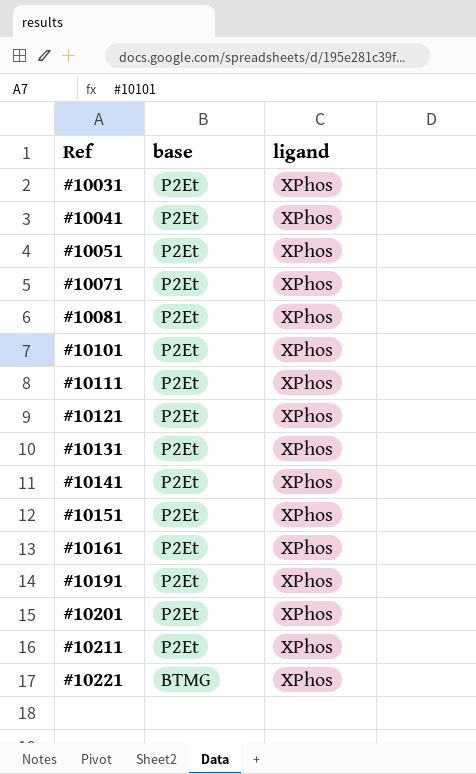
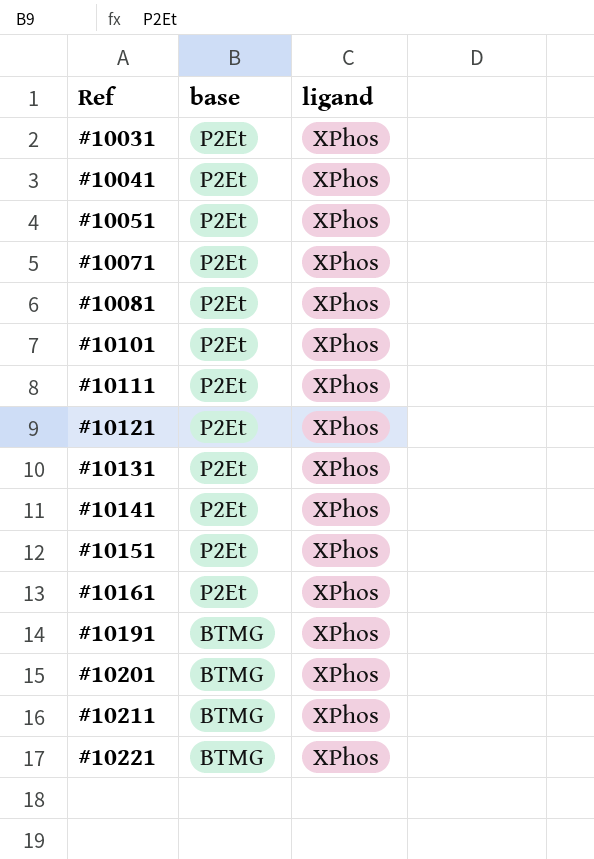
#10191 | base: P2Et -> BTMG
#10201 | base: P2Et -> BTMG
#10211 | base: P2Et -> BTMG

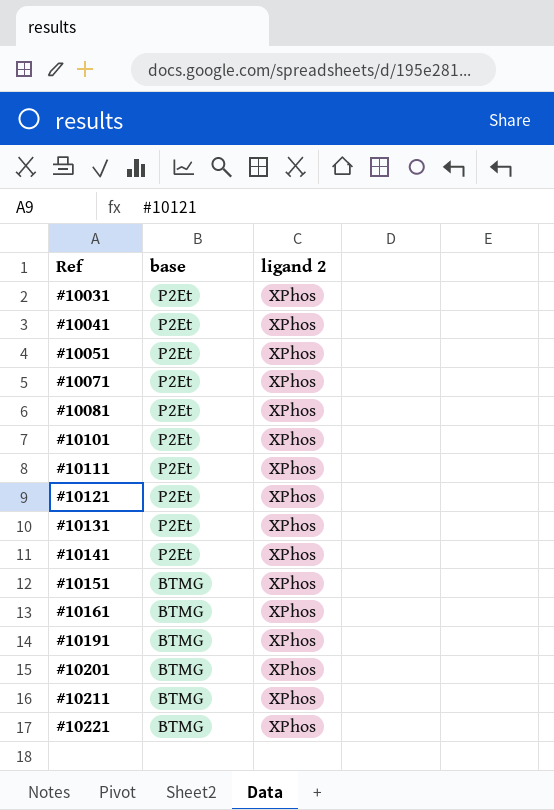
column name: ligand -> ligand 2
#10151 | base: P2Et -> BTMG
#10161 | base: P2Et -> BTMG

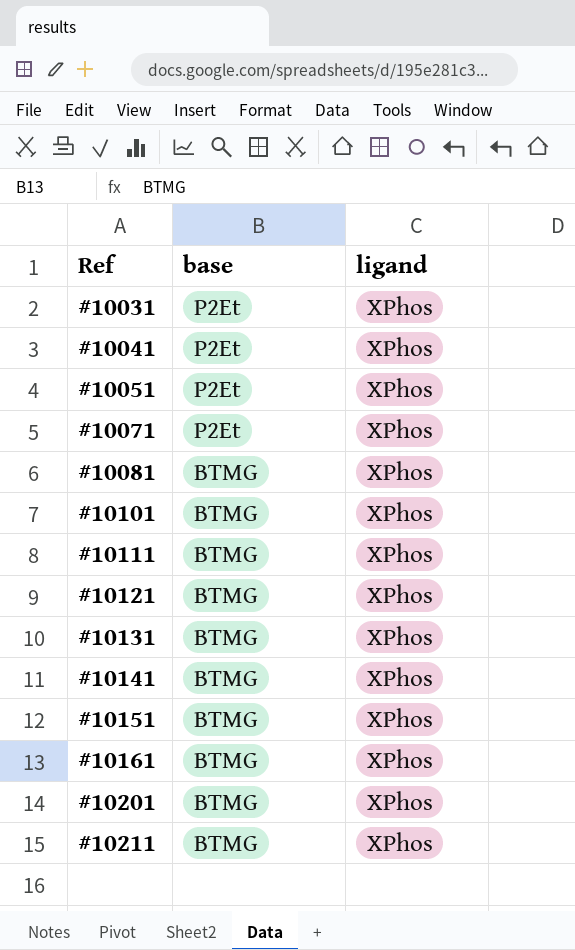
column name: ligand 2 -> ligand
row #10191: BTMG | XPhos -> none
row #10221: BTMG | XPhos -> none
#10081 | base: P2Et -> BTMG
#10101 | base: P2Et -> BTMG
#10111 | base: P2Et -> BTMG
#10121 | base: P2Et -> BTMG
#10131 | base: P2Et -> BTMG
#10141 | base: P2Et -> BTMG

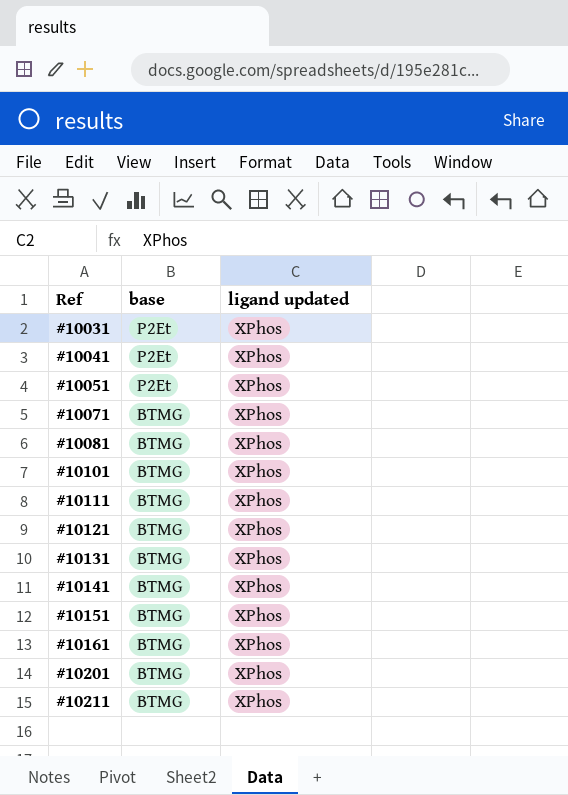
column name: ligand -> ligand updated
#10071 | base: P2Et -> BTMG

